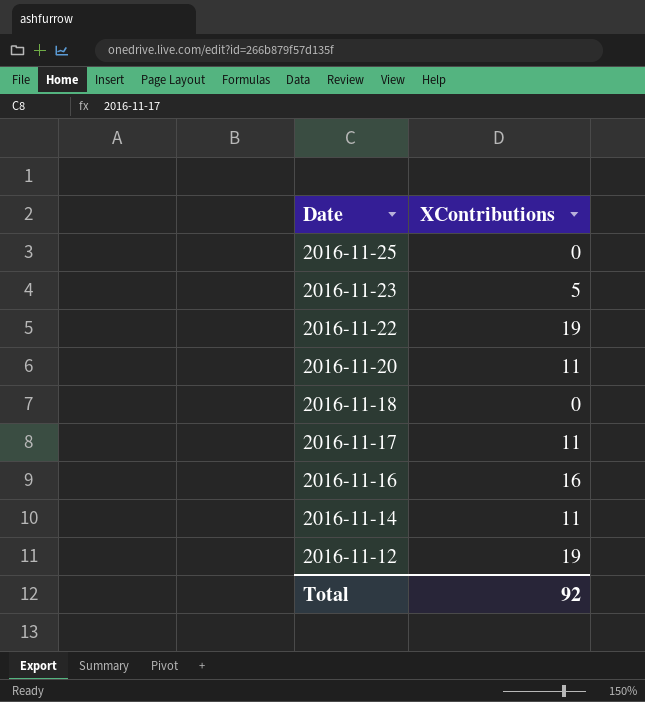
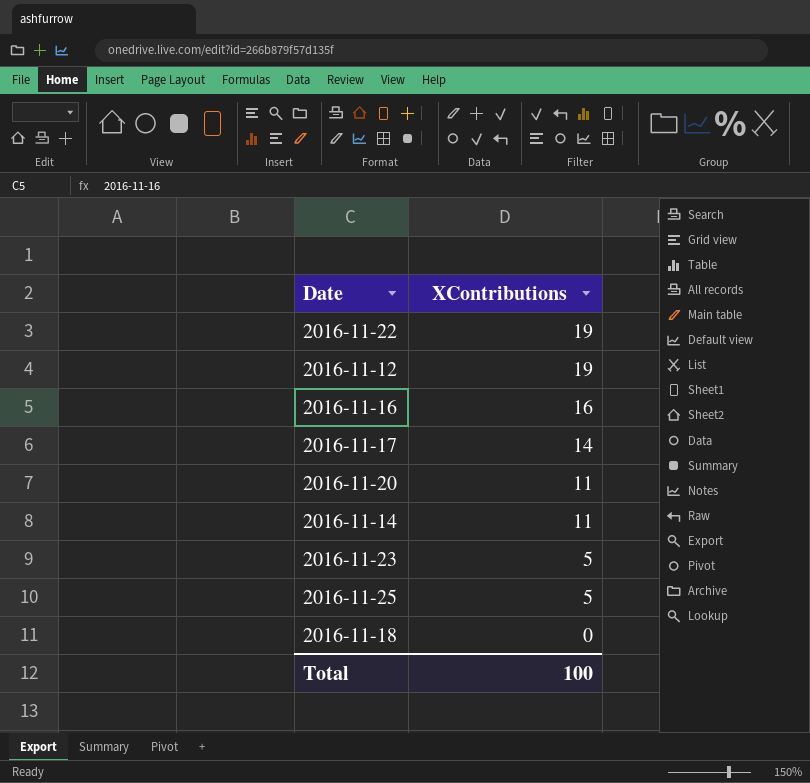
row order: Date descending -> XContributions descending
2016-11-17 | XContributions: 11 -> 14
2016-11-25 | XContributions: 0 -> 5
Total | XContributions: 92 -> 100

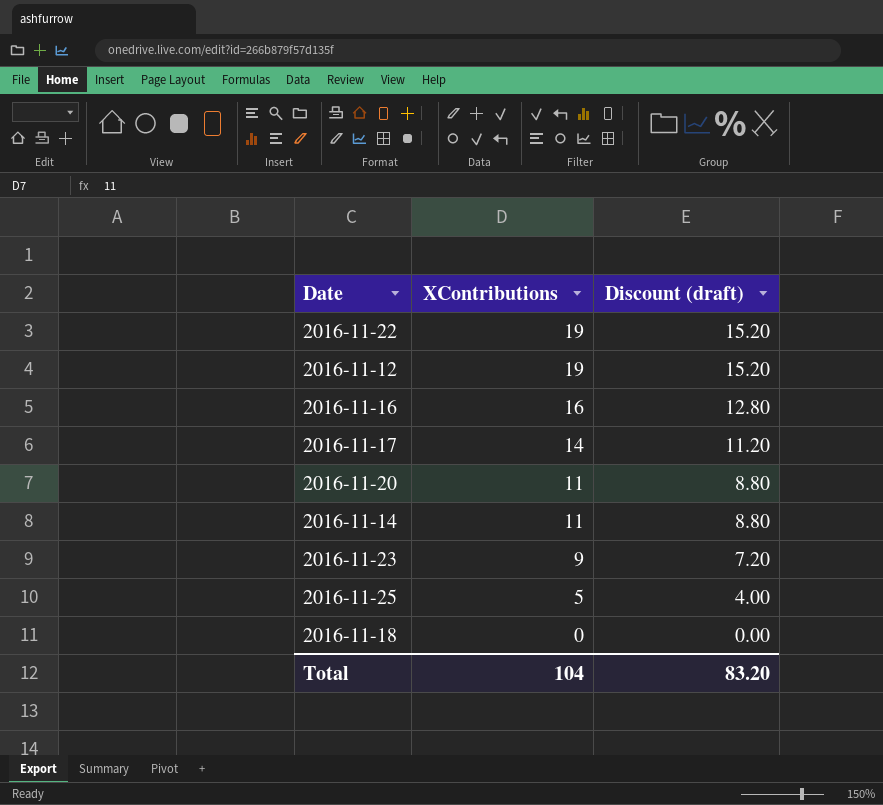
column Discount (draft) | formula: none -> [XContributions] * 0.8
2016-11-23 | XContributions: 5 -> 9
Total | XContributions: 100 -> 104

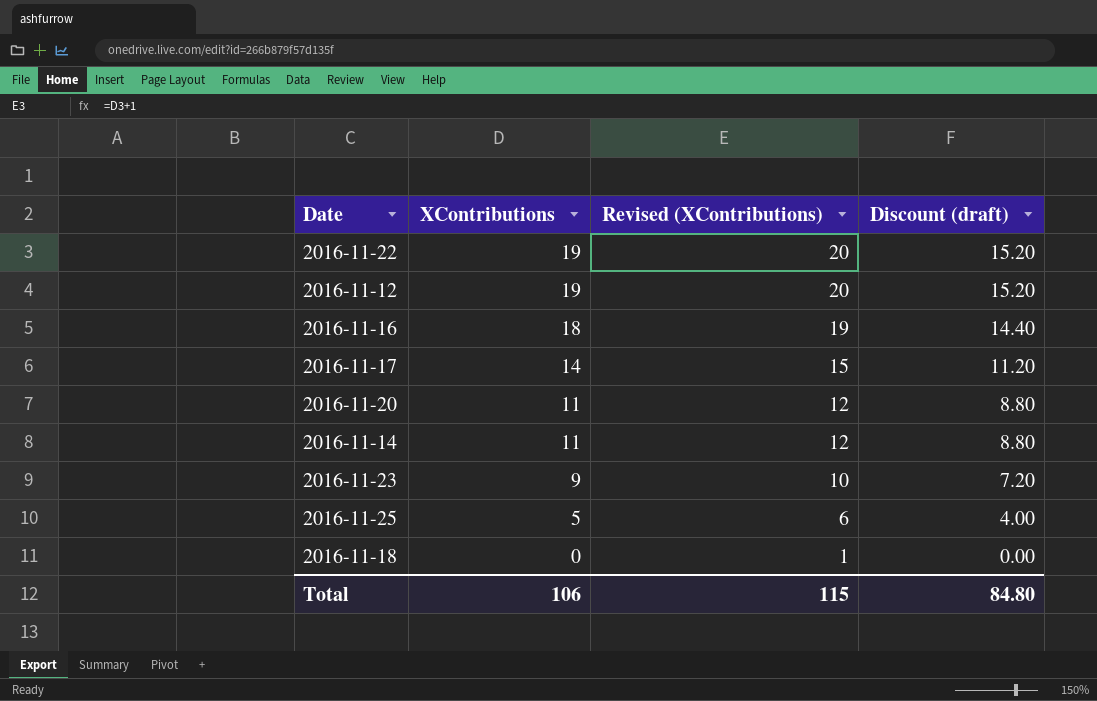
column Revised (XContributions) | formula: none -> [XContributions] + 1
2016-11-16 | XContributions: 16 -> 18
2016-11-16 | Discount (draft): 12.80 -> 14.40
Total | XContributions: 104 -> 106
Total | Discount (draft): 83.20 -> 84.80

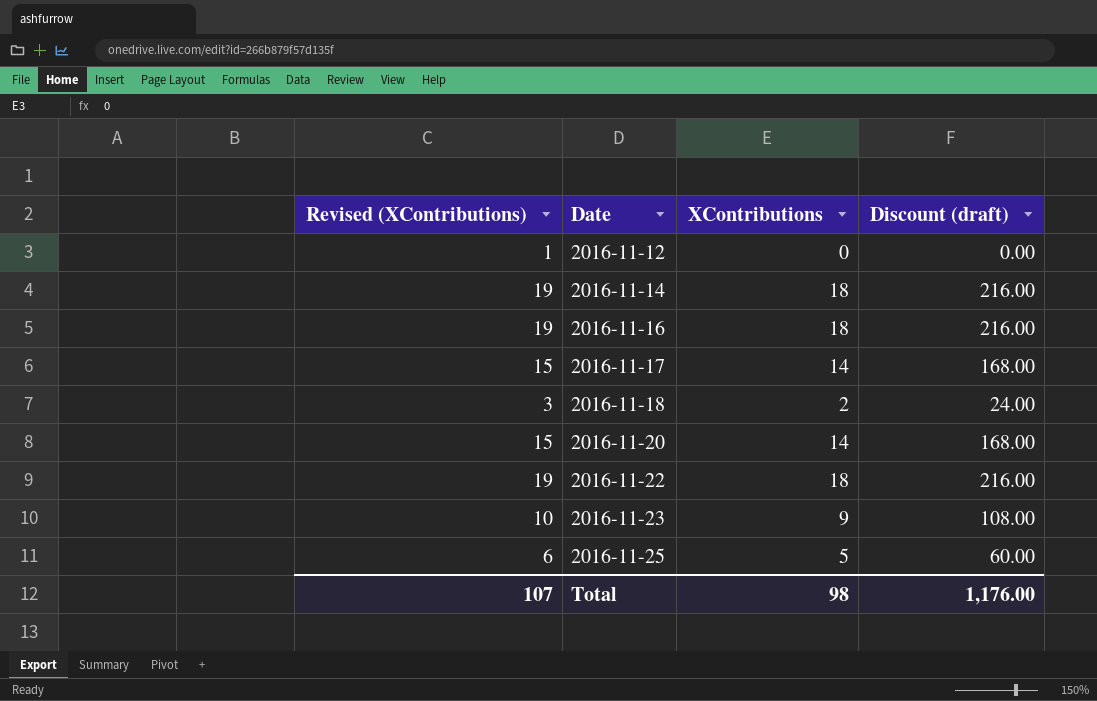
row order: XContributions descending -> Date ascending
column Revised (XContributions) | position: 3 -> 1
column Discount (draft) | formula: [XContributions] * 0.8 -> [XContributions] * 12
2016-11-12 | Revised (XContributions): 20 -> 1
2016-11-12 | XContributions: 19 -> 0
2016-11-14 | Revised (XContributions): 12 -> 19
2016-11-14 | XContributions: 11 -> 18
2016-11-18 | Revised (XContributions): 1 -> 3
2016-11-18 | XContributions: 0 -> 2
2016-11-20 | Revised (XContributions): 12 -> 15
2016-11-20 | XContributions: 11 -> 14
2016-11-22 | Revised (XContributions): 20 -> 19
2016-11-22 | XContributions: 19 -> 18
Total | Revised (XContributions): 115 -> 107
Total | XContributions: 106 -> 98
Total | Discount (draft): 84.80 -> 1,176.00

